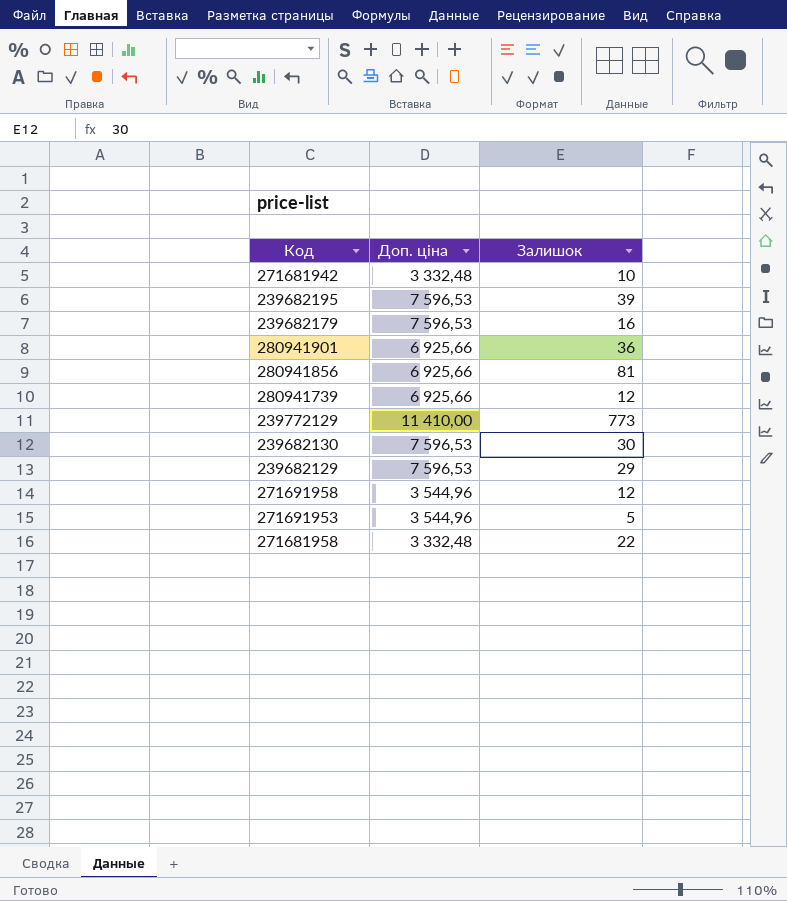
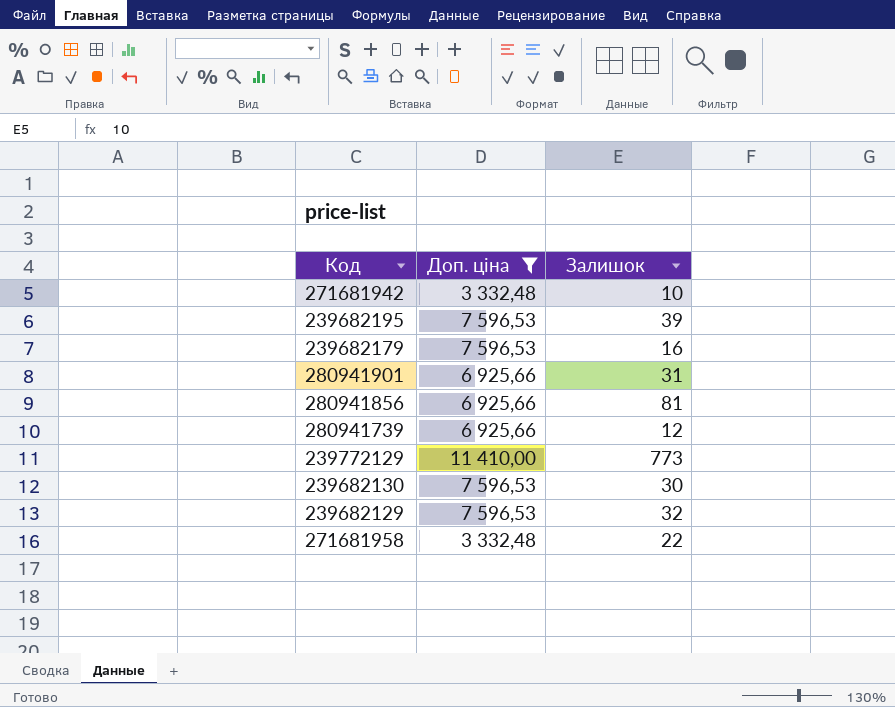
filter: none -> Доп. ціна != 3 544,96
280941901 | Залишок: 36 -> 31
239682129 | Залишок: 29 -> 32

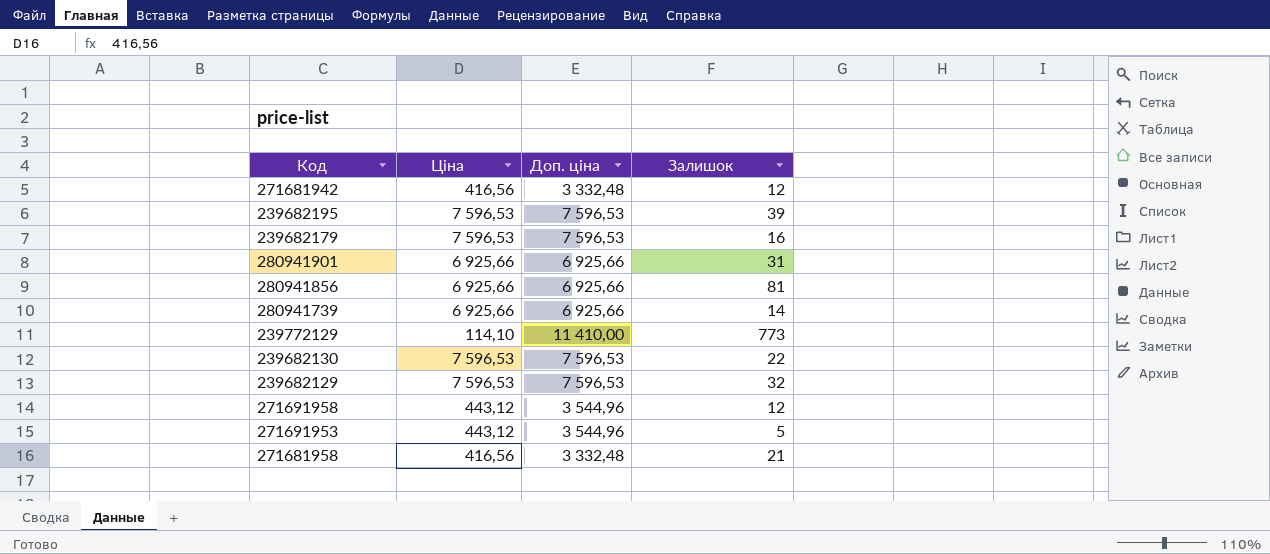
filter: Доп. ціна != 3 544,96 -> none
column Ціна | position: none -> 2
271681942 | Залишок: 10 -> 12
280941739 | Залишок: 12 -> 14
239682130 | Залишок: 30 -> 22
271681958 | Залишок: 22 -> 21

